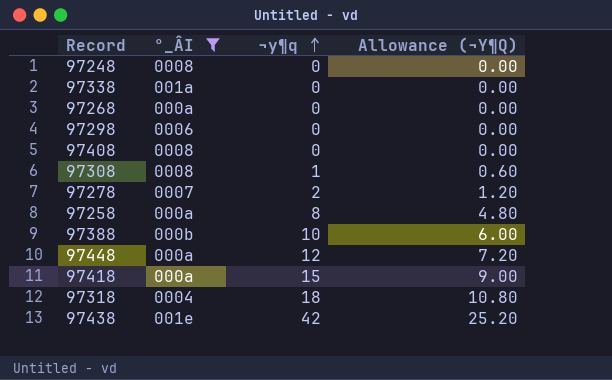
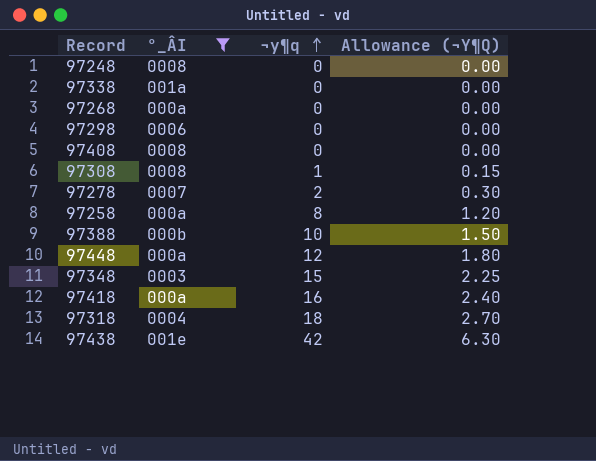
column Allowance (¬Y¶Q) | formula: [¬y¶q] * 0.6 -> [¬y¶q] * 0.15
row 97348: none -> 0003 | 15 | 2.25
97418 | ¬y¶q: 15 -> 16

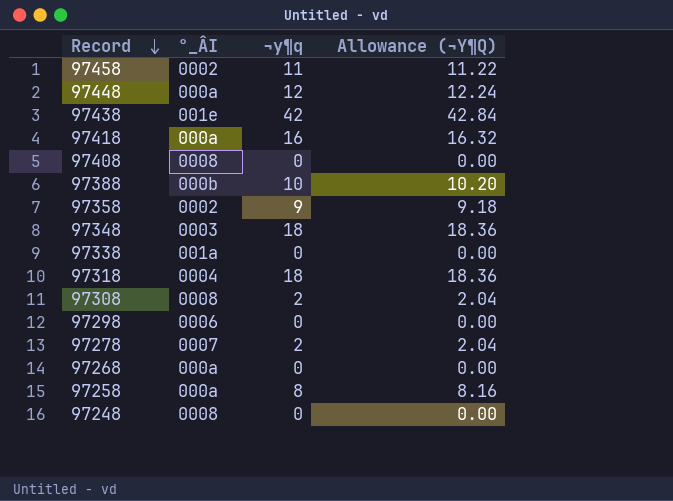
filter: °_ÂI != 0002 -> none
row order: ¬y¶q ascending -> Record descending
column Allowance (¬Y¶Q) | formula: [¬y¶q] * 0.15 -> [¬y¶q] * 1.02
97348 | ¬y¶q: 15 -> 18
97308 | ¬y¶q: 1 -> 2

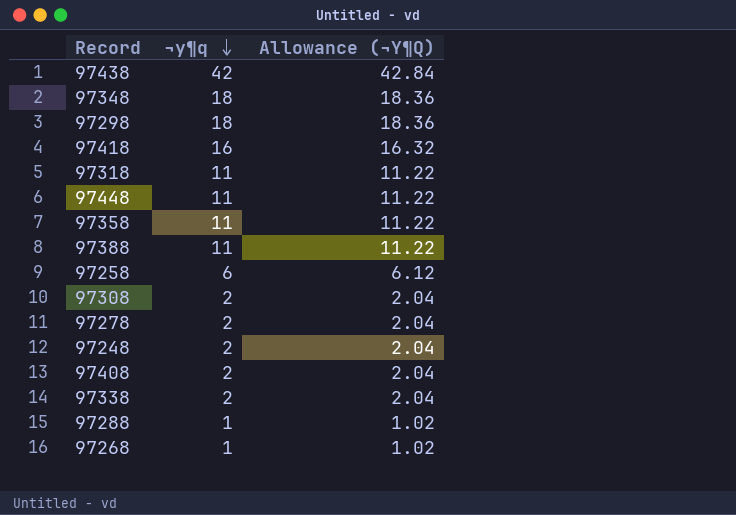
row order: Record descending -> ¬y¶q descending
column °_ÂI | position: 2 -> none
row 97458: 0002 | 11 | 11.22 -> none
97298 | ¬y¶q: 0 -> 18
97298 | Allowance (¬Y¶Q): 0.00 -> 18.36
97318 | ¬y¶q: 18 -> 11
97318 | Allowance (¬Y¶Q): 18.36 -> 11.22
97448 | ¬y¶q: 12 -> 11
97448 | Allowance (¬Y¶Q): 12.24 -> 11.22
97358 | ¬y¶q: 9 -> 11
97358 | Allowance (¬Y¶Q): 9.18 -> 11.22
97388 | ¬y¶q: 10 -> 11
97388 | Allowance (¬Y¶Q): 10.20 -> 11.22
97258 | ¬y¶q: 8 -> 6
97258 | Allowance (¬Y¶Q): 8.16 -> 6.12
97248 | ¬y¶q: 0 -> 2
97248 | Allowance (¬Y¶Q): 0.00 -> 2.04
97408 | ¬y¶q: 0 -> 2
97408 | Allowance (¬Y¶Q): 0.00 -> 2.04
97338 | ¬y¶q: 0 -> 2
97338 | Allowance (¬Y¶Q): 0.00 -> 2.04
row 97288: none -> 1 | 1.02
97268 | ¬y¶q: 0 -> 1
97268 | Allowance (¬Y¶Q): 0.00 -> 1.02

